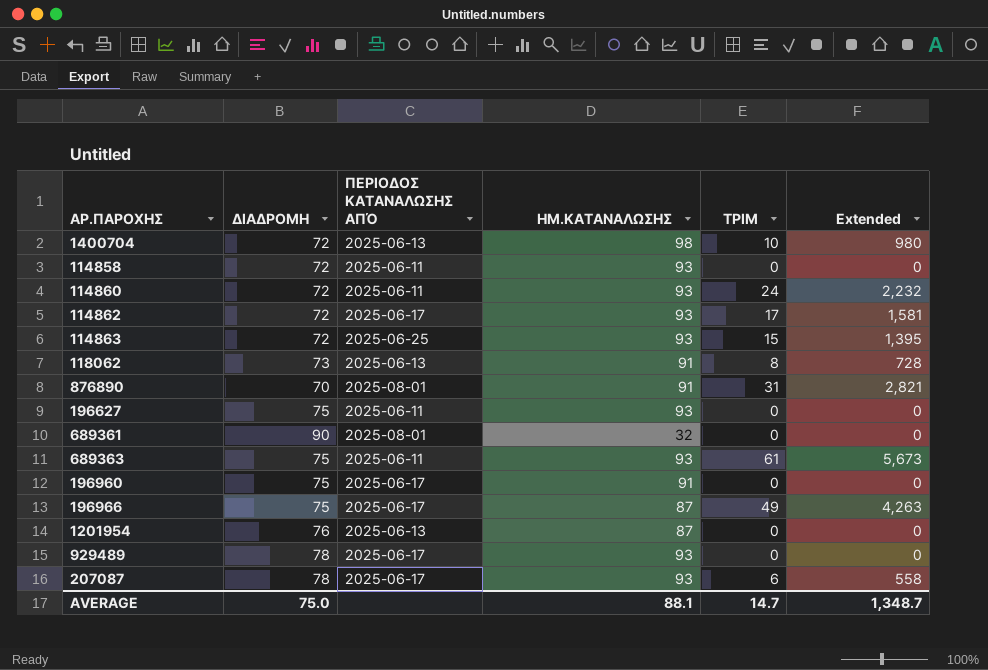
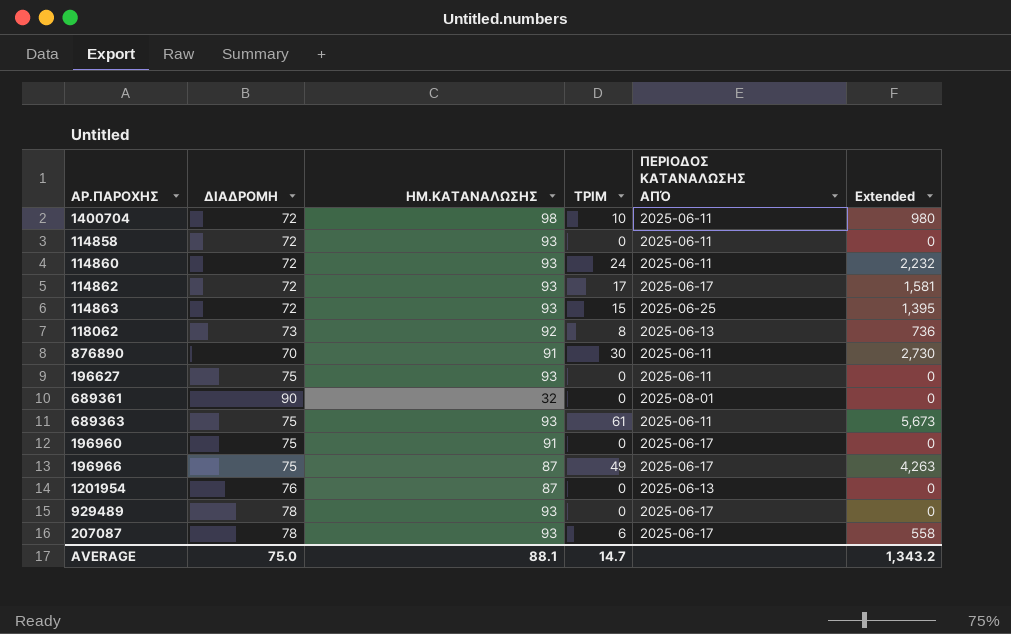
column ΠΕΡΙΟΔΟΣ ΚΑΤΑΝΑΛΩΣΗΣ ΑΠΌ | position: 3 -> 5
1400704 | ΠΕΡΙΟΔΟΣ ΚΑΤΑΝΑΛΩΣΗΣ ΑΠΌ: 2025-06-13 -> 2025-06-11
118062 | ΗΜ.ΚΑΤΑΝΑΛΩΣΗΣ: 91 -> 92
118062 | Extended: 728 -> 736
876890 | ΤΡΙΜ: 31 -> 30
876890 | ΠΕΡΙΟΔΟΣ ΚΑΤΑΝΑΛΩΣΗΣ ΑΠΌ: 2025-08-01 -> 2025-06-11
876890 | Extended: 2,821 -> 2,730
AVERAGE | Extended: 1,348.7 -> 1,343.2

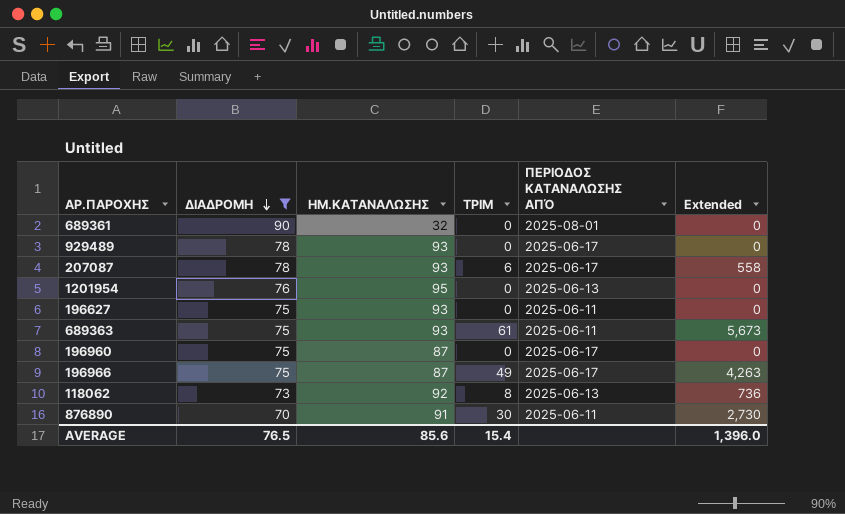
filter: none -> ΔΙΑΔΡΟΜΗ != 72
row order: none -> ΔΙΑΔΡΟΜΗ descending
1201954 | ΗΜ.ΚΑΤΑΝΑΛΩΣΗΣ: 87 -> 95
196960 | ΗΜ.ΚΑΤΑΝΑΛΩΣΗΣ: 91 -> 87
AVERAGE | ΔΙΑΔΡΟΜΗ: 75.0 -> 76.5
AVERAGE | ΗΜ.ΚΑΤΑΝΑΛΩΣΗΣ: 88.1 -> 85.6
AVERAGE | ΤΡΙΜ: 14.7 -> 15.4
AVERAGE | Extended: 1,343.2 -> 1,396.0

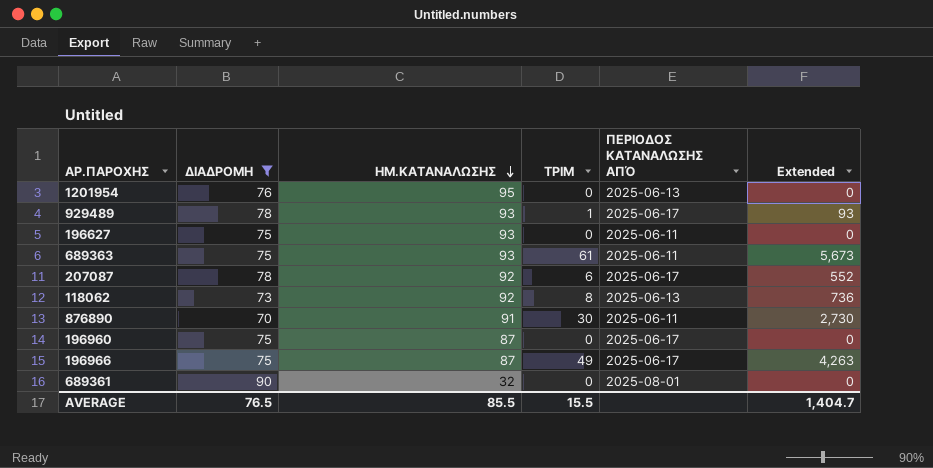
row order: ΔΙΑΔΡΟΜΗ descending -> ΗΜ.ΚΑΤΑΝΑΛΩΣΗΣ descending
929489 | ΤΡΙΜ: 0 -> 1
929489 | Extended: 0 -> 93
207087 | ΗΜ.ΚΑΤΑΝΑΛΩΣΗΣ: 93 -> 92
207087 | Extended: 558 -> 552
AVERAGE | ΗΜ.ΚΑΤΑΝΑΛΩΣΗΣ: 85.6 -> 85.5
AVERAGE | ΤΡΙΜ: 15.4 -> 15.5
AVERAGE | Extended: 1,396.0 -> 1,404.7

